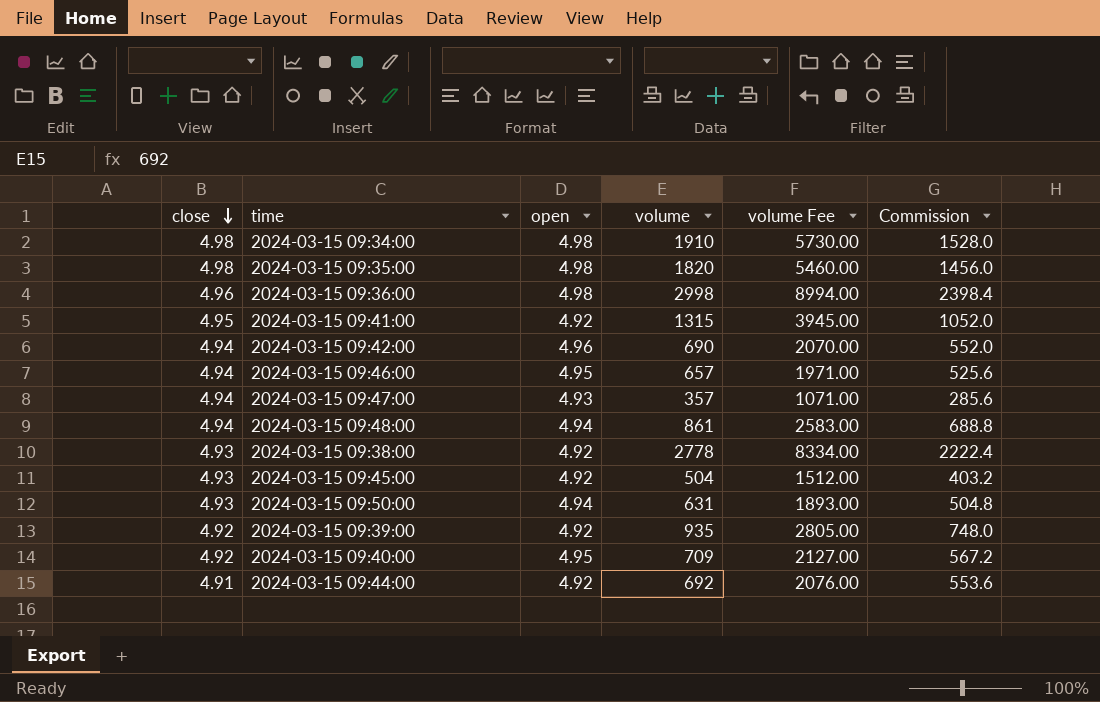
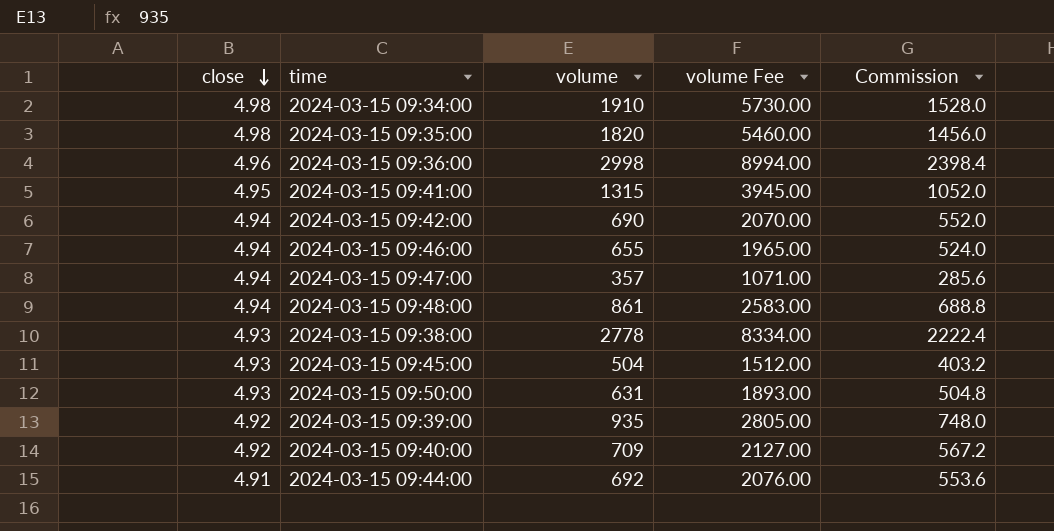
column open | position: 3 -> none
2024-03-15 09:46:00 | volume: 657 -> 655
2024-03-15 09:46:00 | volume Fee: 1971.00 -> 1965.00
2024-03-15 09:46:00 | Commission: 525.6 -> 524.0

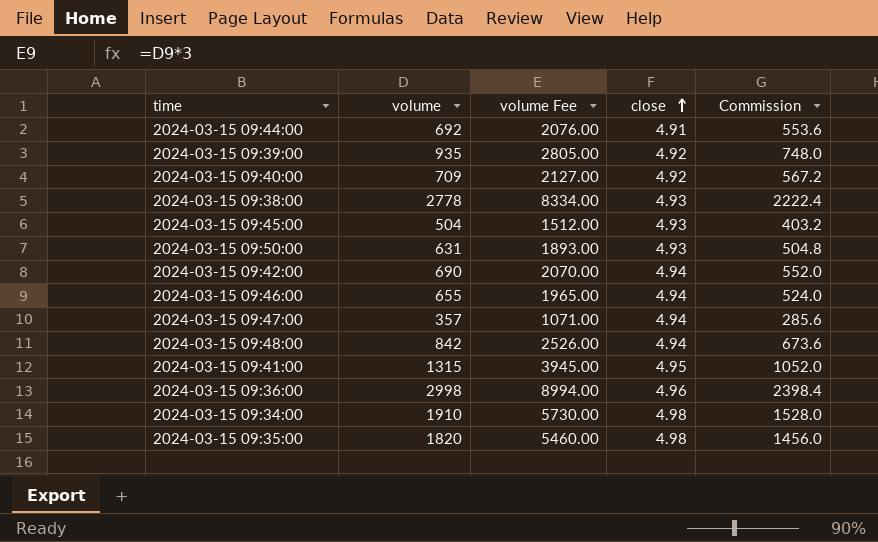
row order: close descending -> close ascending
column close | position: 1 -> 4
2024-03-15 09:48:00 | volume: 861 -> 842
2024-03-15 09:48:00 | volume Fee: 2583.00 -> 2526.00
2024-03-15 09:48:00 | Commission: 688.8 -> 673.6

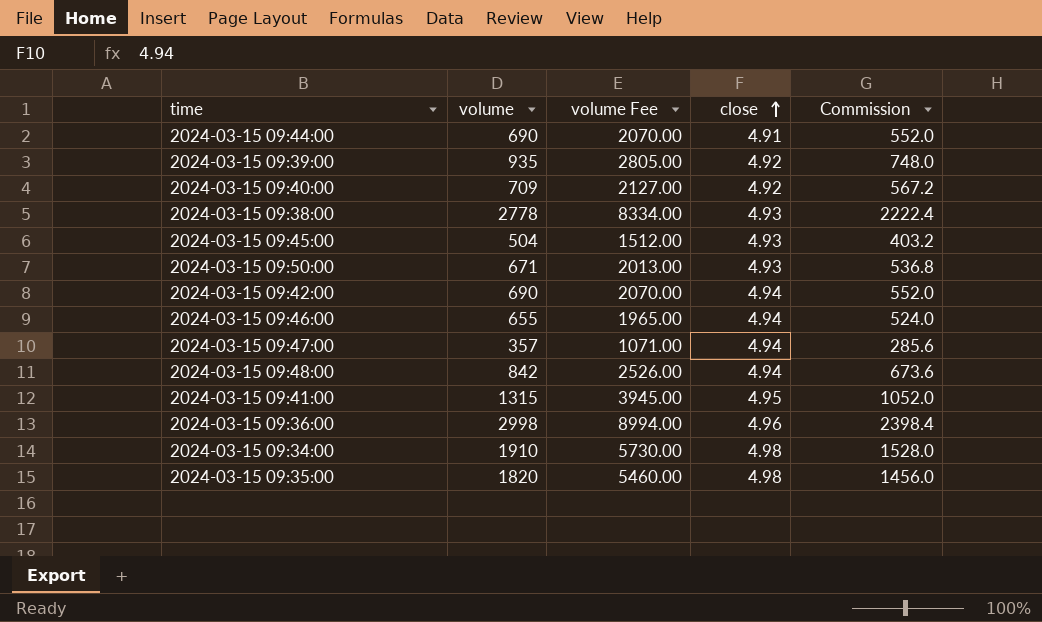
2024-03-15 09:44:00 | volume: 692 -> 690
2024-03-15 09:44:00 | volume Fee: 2076.00 -> 2070.00
2024-03-15 09:44:00 | Commission: 553.6 -> 552.0
2024-03-15 09:50:00 | volume: 631 -> 671
2024-03-15 09:50:00 | volume Fee: 1893.00 -> 2013.00
2024-03-15 09:50:00 | Commission: 504.8 -> 536.8

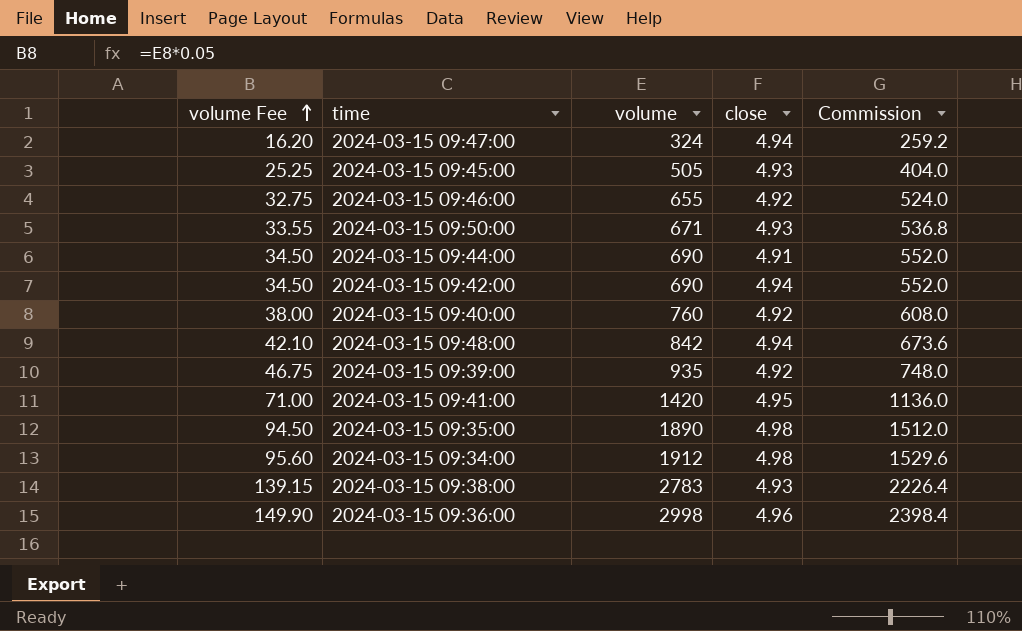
row order: close ascending -> volume Fee ascending
column volume Fee | formula: [volume] * 3 -> [volume] * 0.05
column volume Fee | position: 3 -> 1
2024-03-15 09:47:00 | volume: 357 -> 324
2024-03-15 09:47:00 | Commission: 285.6 -> 259.2
2024-03-15 09:45:00 | volume: 504 -> 505
2024-03-15 09:45:00 | Commission: 403.2 -> 404.0
2024-03-15 09:46:00 | close: 4.94 -> 4.92
2024-03-15 09:40:00 | volume: 709 -> 760
2024-03-15 09:40:00 | Commission: 567.2 -> 608.0
2024-03-15 09:41:00 | volume: 1315 -> 1420
2024-03-15 09:41:00 | Commission: 1052.0 -> 1136.0
2024-03-15 09:35:00 | volume: 1820 -> 1890
2024-03-15 09:35:00 | Commission: 1456.0 -> 1512.0
2024-03-15 09:34:00 | volume: 1910 -> 1912
2024-03-15 09:34:00 | Commission: 1528.0 -> 1529.6
2024-03-15 09:38:00 | volume: 2778 -> 2783
2024-03-15 09:38:00 | Commission: 2222.4 -> 2226.4

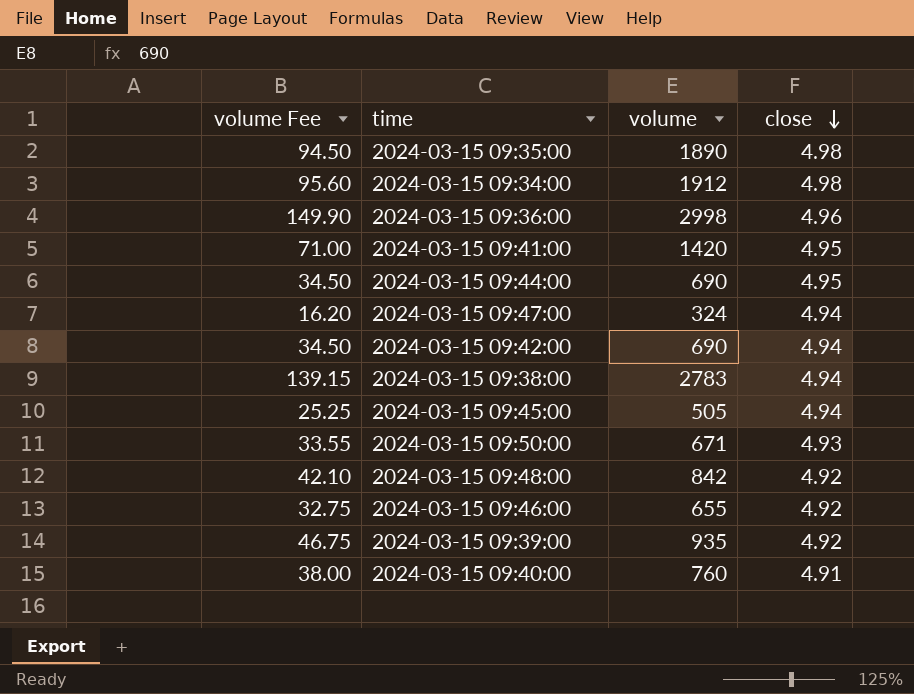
row order: volume Fee ascending -> close descending
column Commission | formula: [volume] * 0.8 -> none
2024-03-15 09:44:00 | close: 4.91 -> 4.95
2024-03-15 09:38:00 | close: 4.93 -> 4.94
2024-03-15 09:45:00 | close: 4.93 -> 4.94
2024-03-15 09:48:00 | close: 4.94 -> 4.92
2024-03-15 09:40:00 | close: 4.92 -> 4.91

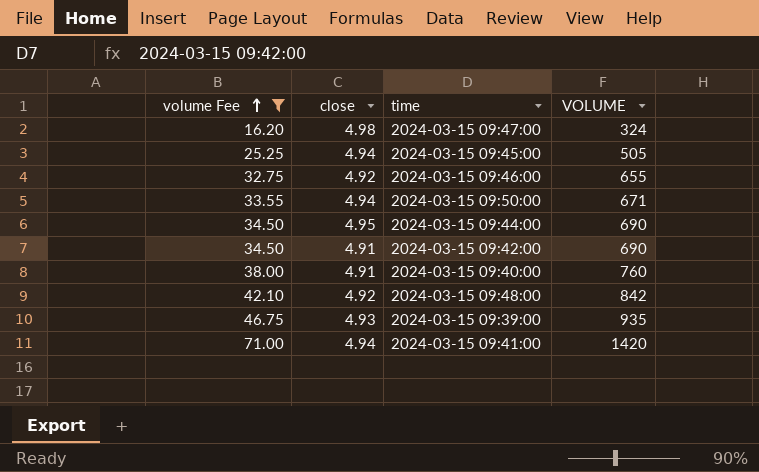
filter: none -> volume Fee <= 71.00
row order: close descending -> volume Fee ascending
column close | position: 4 -> 2
column name: volume -> VOLUME
2024-03-15 09:47:00 | close: 4.94 -> 4.98
2024-03-15 09:50:00 | close: 4.93 -> 4.94
2024-03-15 09:42:00 | close: 4.94 -> 4.91
2024-03-15 09:39:00 | close: 4.92 -> 4.93
2024-03-15 09:41:00 | close: 4.95 -> 4.94

